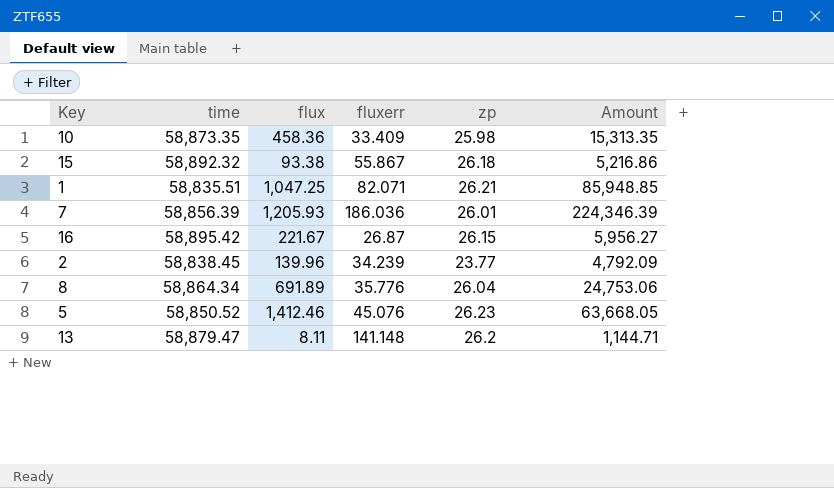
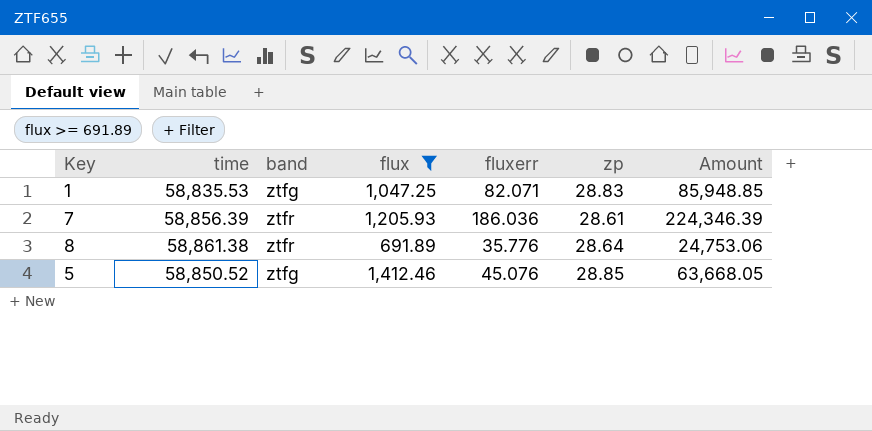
filter: none -> flux >= 691.89
column band | position: none -> 3
1 | time: 58,835.51 -> 58,835.53
1 | zp: 26.21 -> 28.83
7 | zp: 26.01 -> 28.61
8 | time: 58,864.34 -> 58,861.38
8 | zp: 26.04 -> 28.64
5 | zp: 26.23 -> 28.85

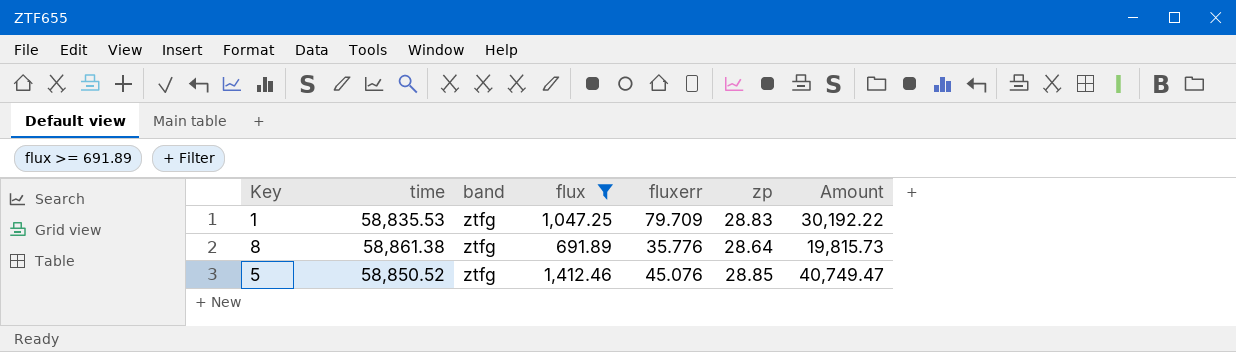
column Amount | formula: [flux] * [fluxerr] -> [flux] * [zp]
row 7: 58,856.39 | ztfr | 1,205.93 | 186.036 | 28.61 | 224,346.39 -> none
1 | fluxerr: 82.071 -> 79.709
8 | band: ztfr -> ztfg

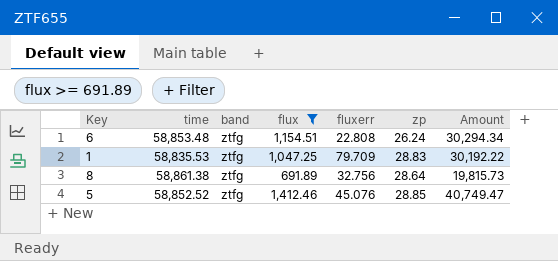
row 6: none -> 58,853.48 | ztfg | 1,154.51 | 22.808 | 26.24 | 30,294.34
8 | fluxerr: 35.776 -> 32.756
5 | time: 58,850.52 -> 58,852.52

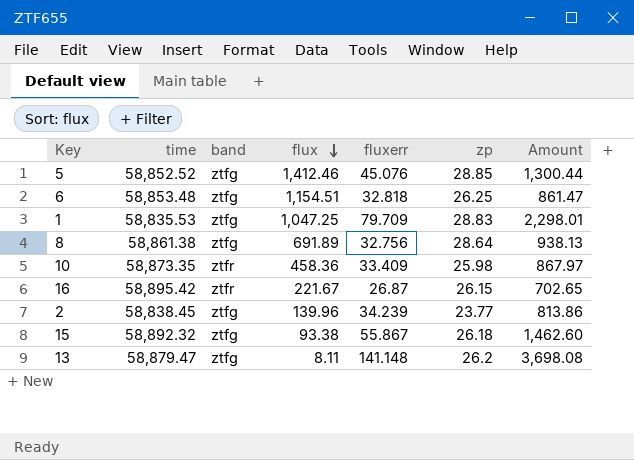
filter: flux >= 691.89 -> none
row order: none -> flux descending
column Amount | formula: [flux] * [zp] -> [fluxerr] * [zp]
6 | fluxerr: 22.808 -> 32.818
6 | zp: 26.24 -> 26.25

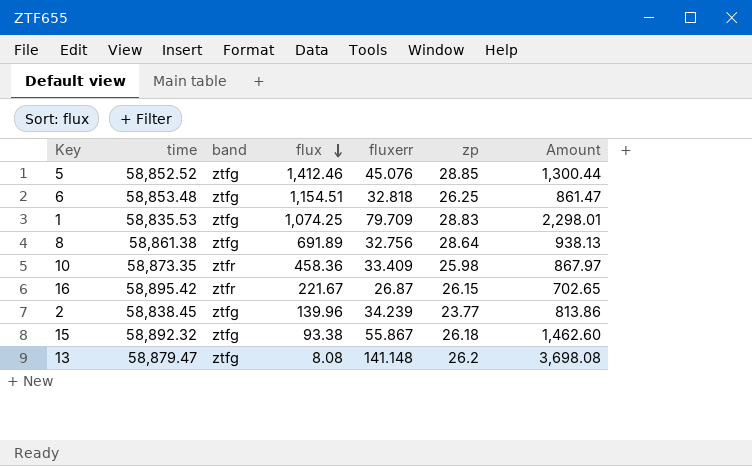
1 | flux: 1,047.25 -> 1,074.25
13 | flux: 8.11 -> 8.08

